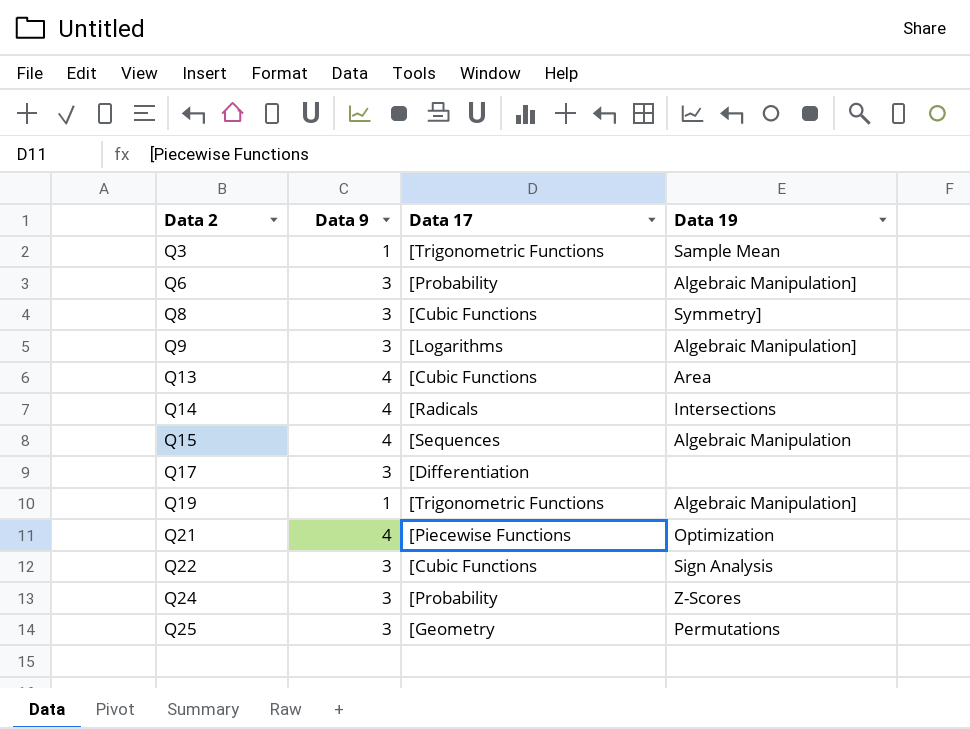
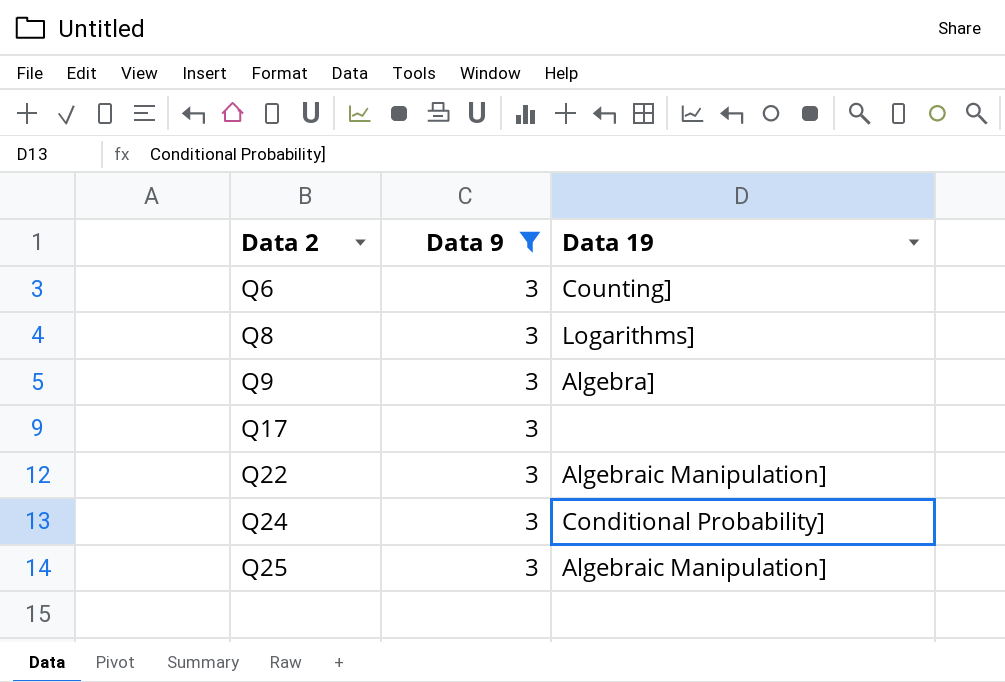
filter: none -> Data 9 = 3
column Data 17 | position: 3 -> none
Q6 | Data 19: Algebraic Manipulation] -> Counting]
Q8 | Data 19: Symmetry] -> Logarithms]
Q9 | Data 19: Algebraic Manipulation] -> Algebra]
Q22 | Data 19: Sign Analysis -> Algebraic Manipulation]
Q24 | Data 19: Z-Scores -> Conditional Probability]
Q25 | Data 19: Permutations -> Algebraic Manipulation]

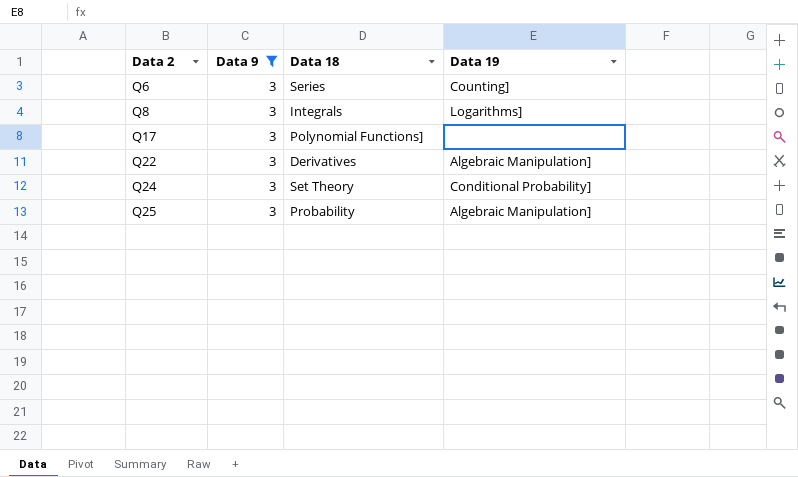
column Data 18 | position: none -> 3
row Q9: 3 | Algebra] -> none

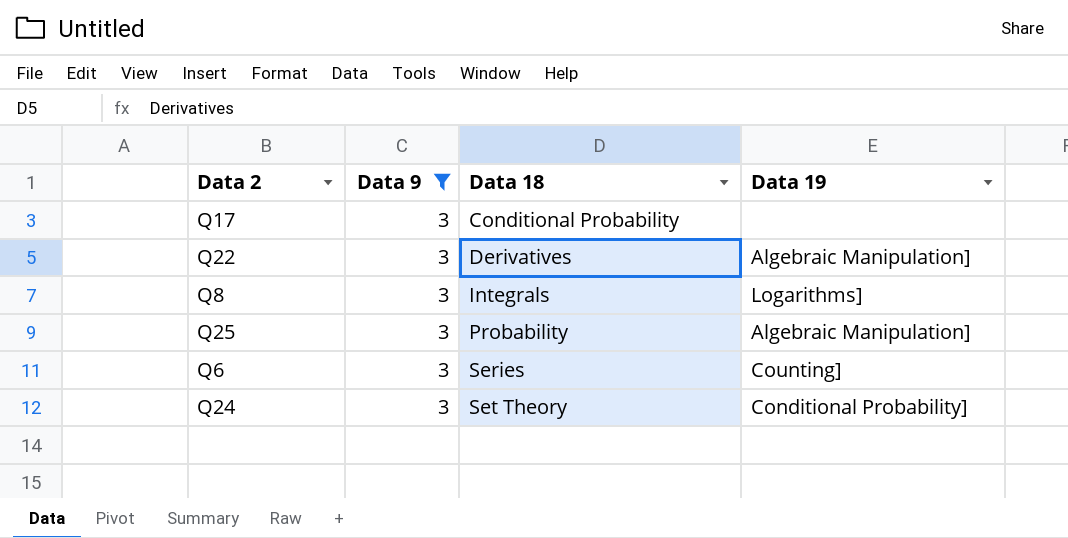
row order: Data 2 ascending -> Data 18 ascending
Q17 | Data 18: Polynomial Functions] -> Conditional Probability

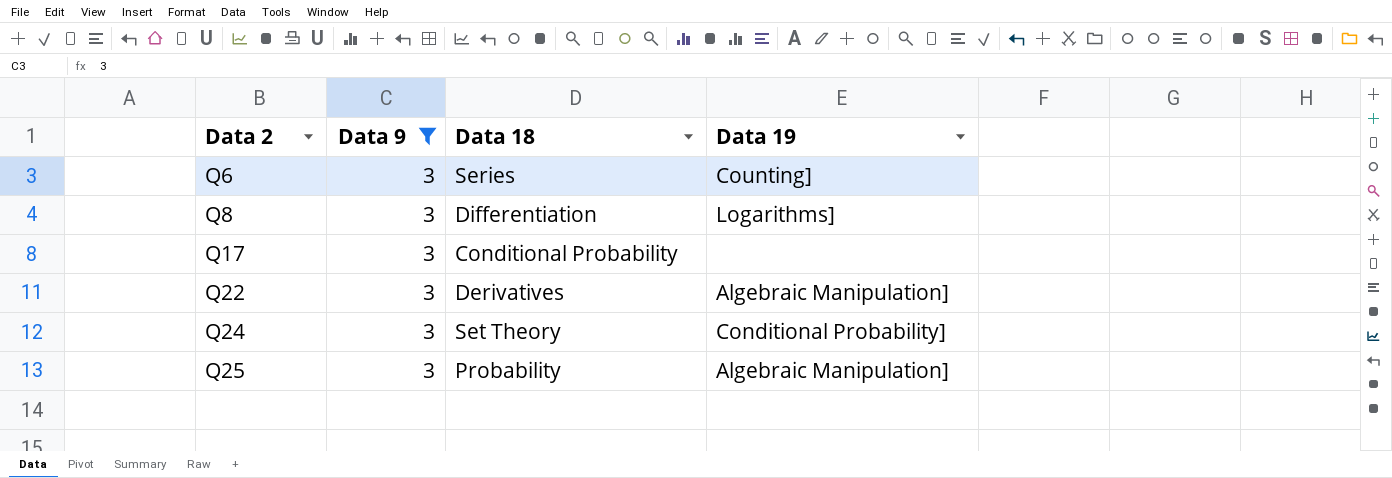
row order: Data 18 ascending -> Data 2 ascending
Q8 | Data 18: Integrals -> Differentiation

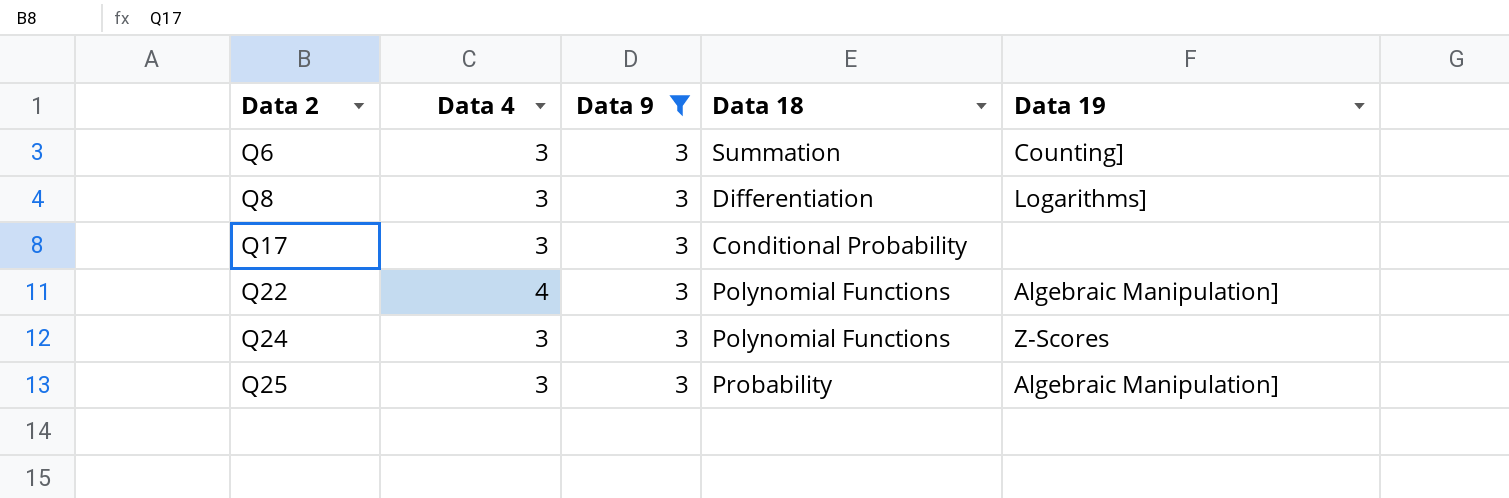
column Data 4 | position: none -> 2
Q6 | Data 18: Series -> Summation
Q22 | Data 18: Derivatives -> Polynomial Functions
Q24 | Data 18: Set Theory -> Polynomial Functions
Q24 | Data 19: Conditional Probability] -> Z-Scores

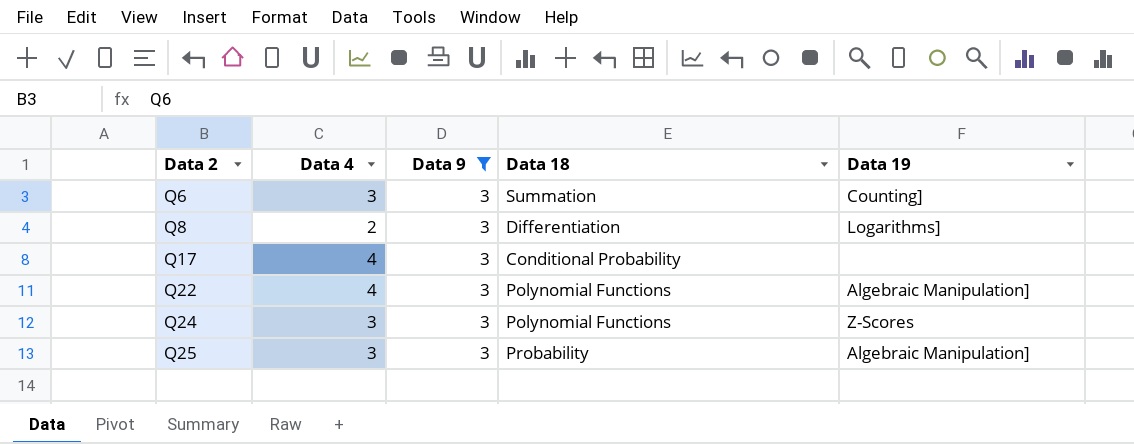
Q8 | Data 4: 3 -> 2
Q17 | Data 4: 3 -> 4

